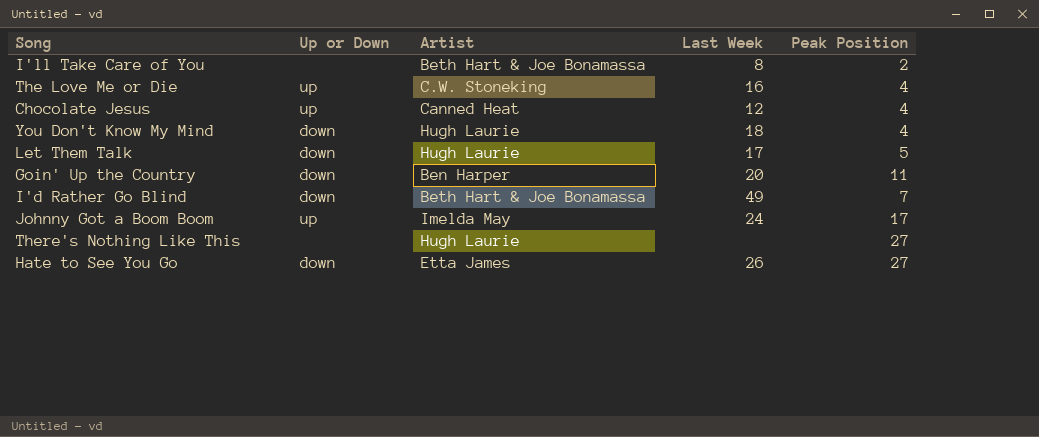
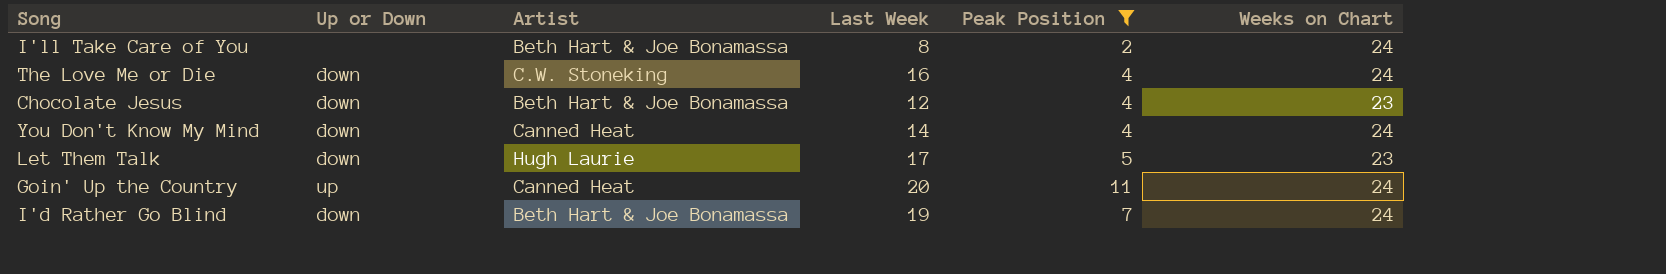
filter: none -> Peak Position <= 11
column Weeks on Chart | position: none -> 6
The Love Me or Die | Up or Down: up -> down
Chocolate Jesus | Up or Down: up -> down
Chocolate Jesus | Artist: Canned Heat -> Beth Hart & Joe Bonamassa
You Don't Know My Mind | Artist: Hugh Laurie -> Canned Heat
You Don't Know My Mind | Last Week: 18 -> 14
Goin' Up the Country | Up or Down: down -> up
Goin' Up the Country | Artist: Ben Harper -> Canned Heat
I'd Rather Go Blind | Last Week: 49 -> 19

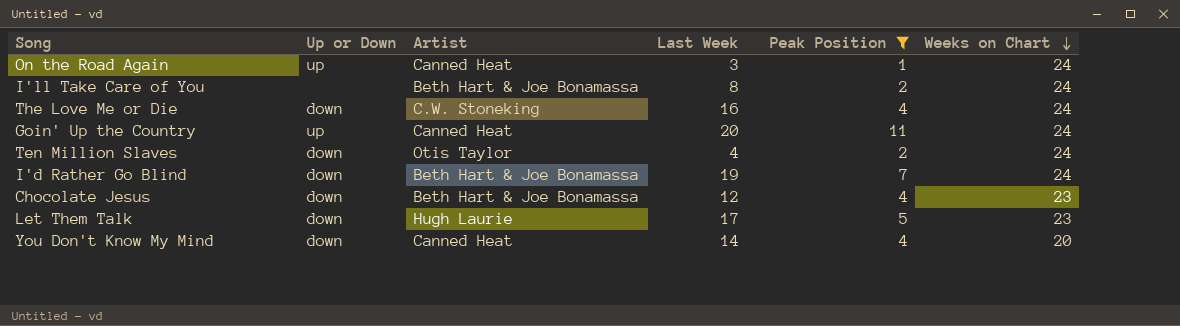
row order: none -> Weeks on Chart descending
row On the Road Again: none -> up | Canned Heat | 3 | 1 | 24
row Ten Million Slaves: none -> down | Otis Taylor | 4 | 2 | 24
You Don't Know My Mind | Weeks on Chart: 24 -> 20

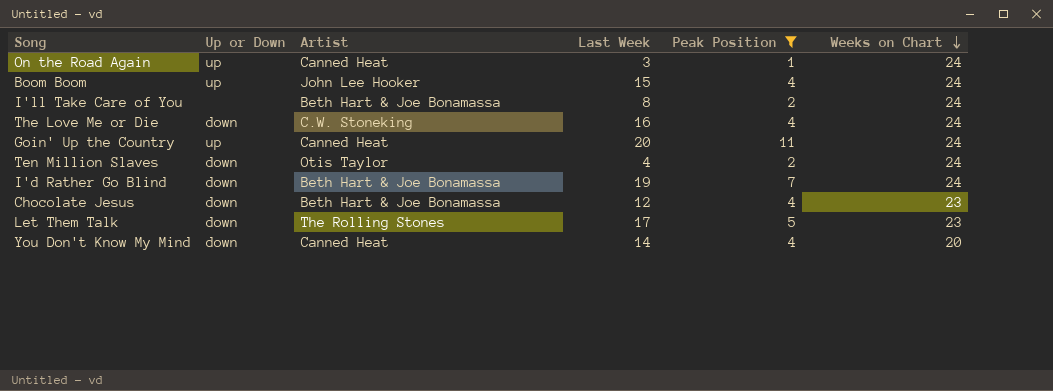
row Boom Boom: none -> up | John Lee Hooker | 15 | 4 | 24
Let Them Talk | Artist: Hugh Laurie -> The Rolling Stones

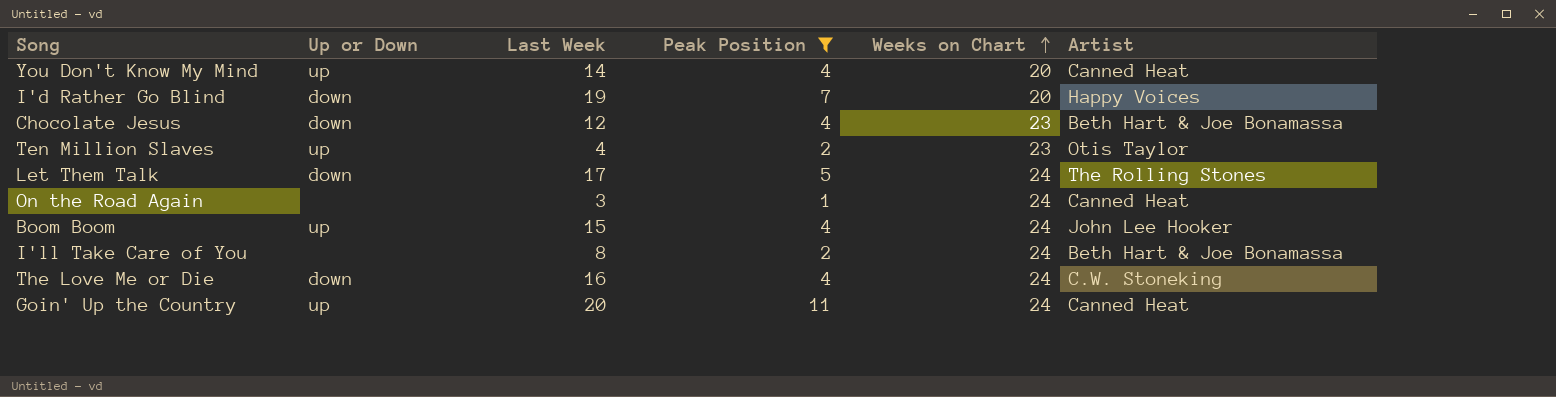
row order: Weeks on Chart descending -> Weeks on Chart ascending
column Artist | position: 3 -> 6
You Don't Know My Mind | Up or Down: down -> up
I'd Rather Go Blind | Weeks on Chart: 24 -> 20
I'd Rather Go Blind | Artist: Beth Hart & Joe Bonamassa -> Happy Voices
Ten Million Slaves | Up or Down: down -> up
Ten Million Slaves | Weeks on Chart: 24 -> 23
Let Them Talk | Weeks on Chart: 23 -> 24
On the Road Again | Up or Down: up -> none

